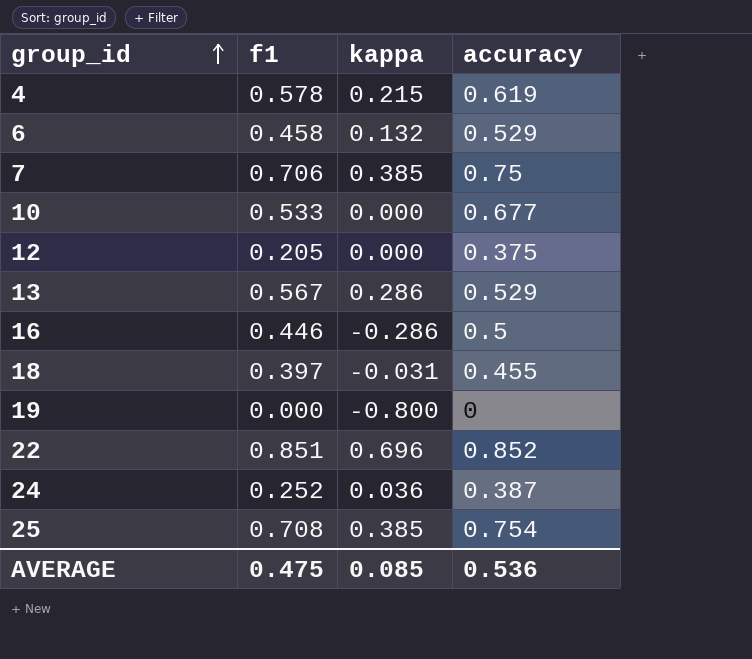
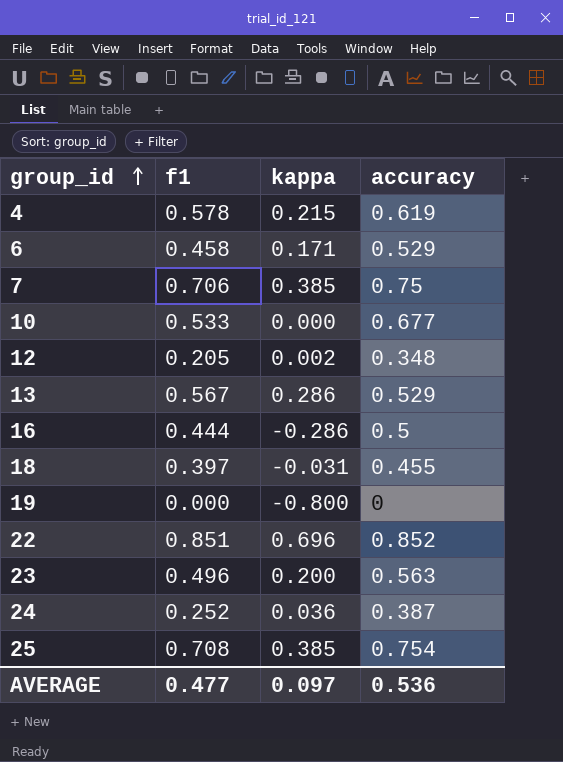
6 | kappa: 0.132 -> 0.171
12 | kappa: 0.000 -> 0.002
12 | accuracy: 0.375 -> 0.348
16 | f1: 0.446 -> 0.444
row 23: none -> 0.496 | 0.200 | 0.563
AVERAGE | f1: 0.475 -> 0.477
AVERAGE | kappa: 0.085 -> 0.097

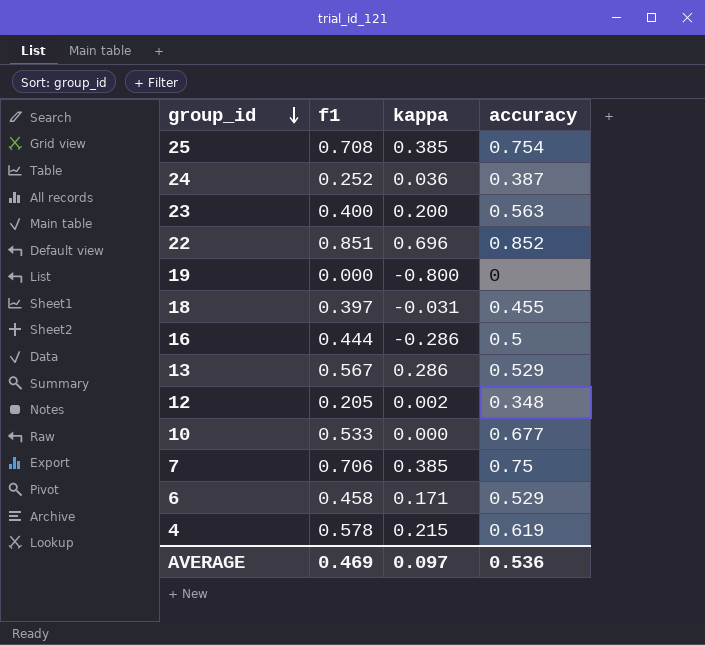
row order: group_id ascending -> group_id descending
23 | f1: 0.496 -> 0.400
AVERAGE | f1: 0.477 -> 0.469

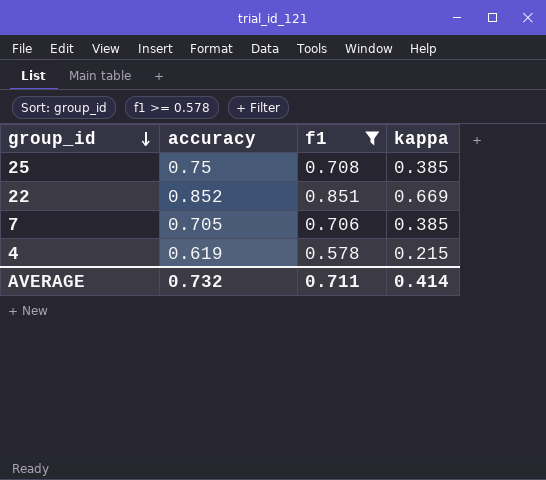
filter: none -> f1 >= 0.578
column accuracy | position: 4 -> 2
25 | accuracy: 0.754 -> 0.75
22 | kappa: 0.696 -> 0.669
7 | accuracy: 0.75 -> 0.705
AVERAGE | accuracy: 0.536 -> 0.732
AVERAGE | f1: 0.469 -> 0.711
AVERAGE | kappa: 0.097 -> 0.414

